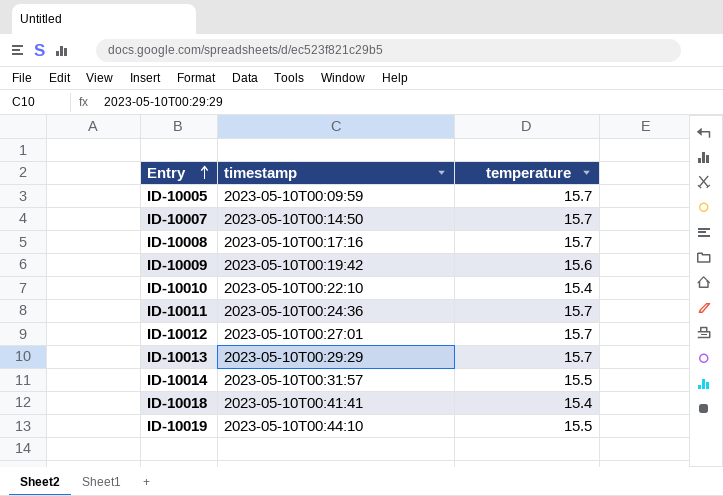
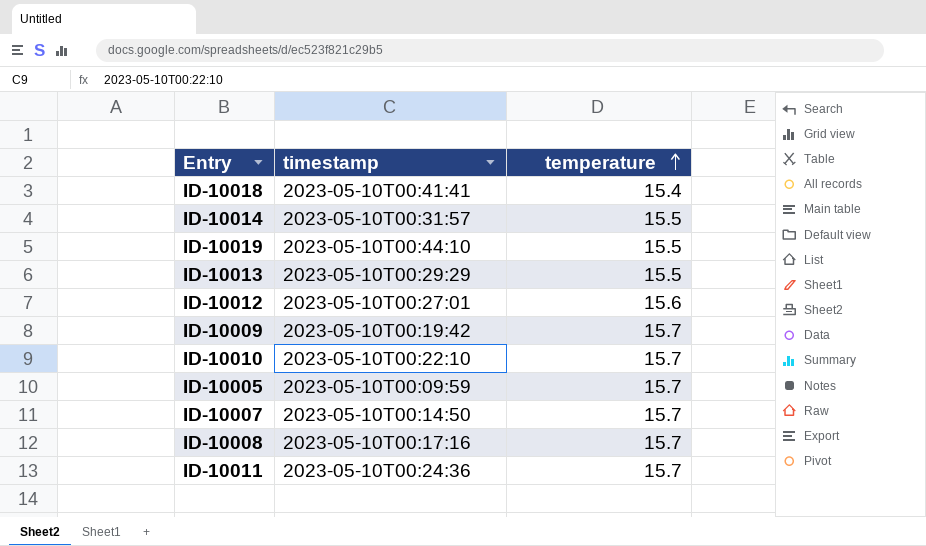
row order: Entry ascending -> temperature ascending
ID-10013 | temperature: 15.7 -> 15.5
ID-10012 | temperature: 15.7 -> 15.6
ID-10009 | temperature: 15.6 -> 15.7
ID-10010 | temperature: 15.4 -> 15.7

